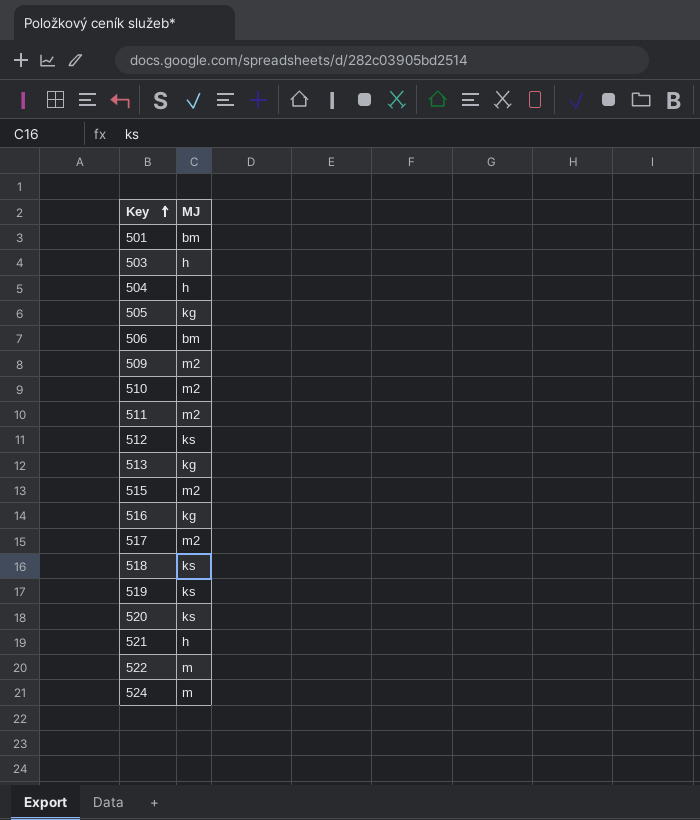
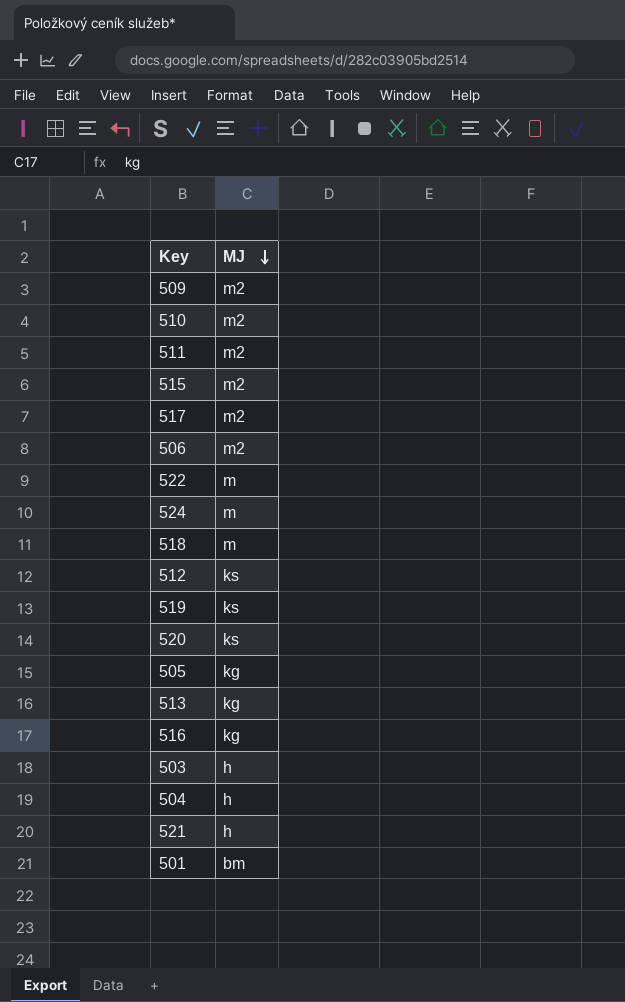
row order: Key ascending -> MJ descending
506 | MJ: bm -> m2
518 | MJ: ks -> m

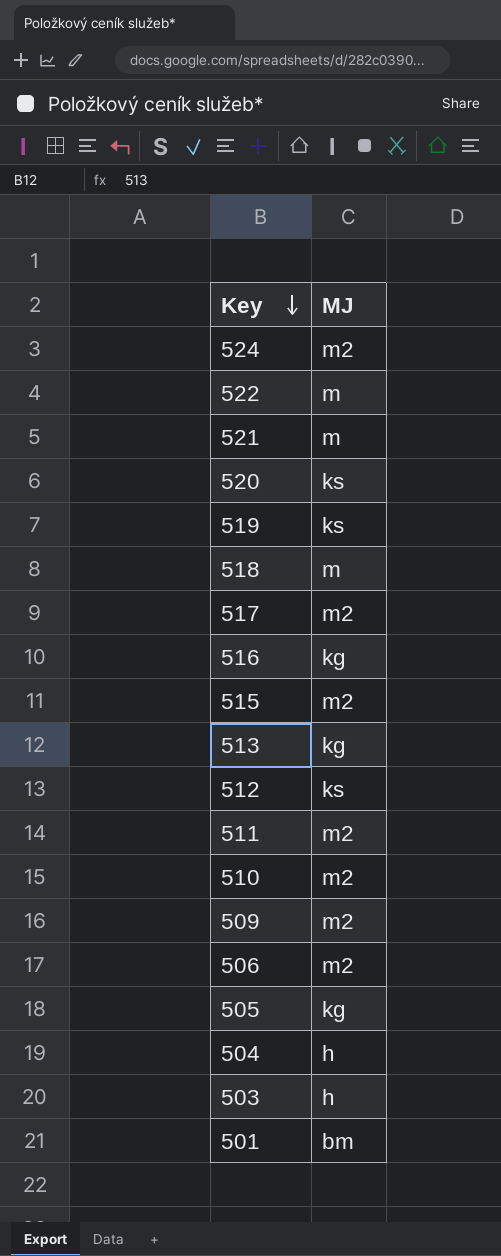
row order: MJ descending -> Key descending
524 | MJ: m -> m2
521 | MJ: h -> m

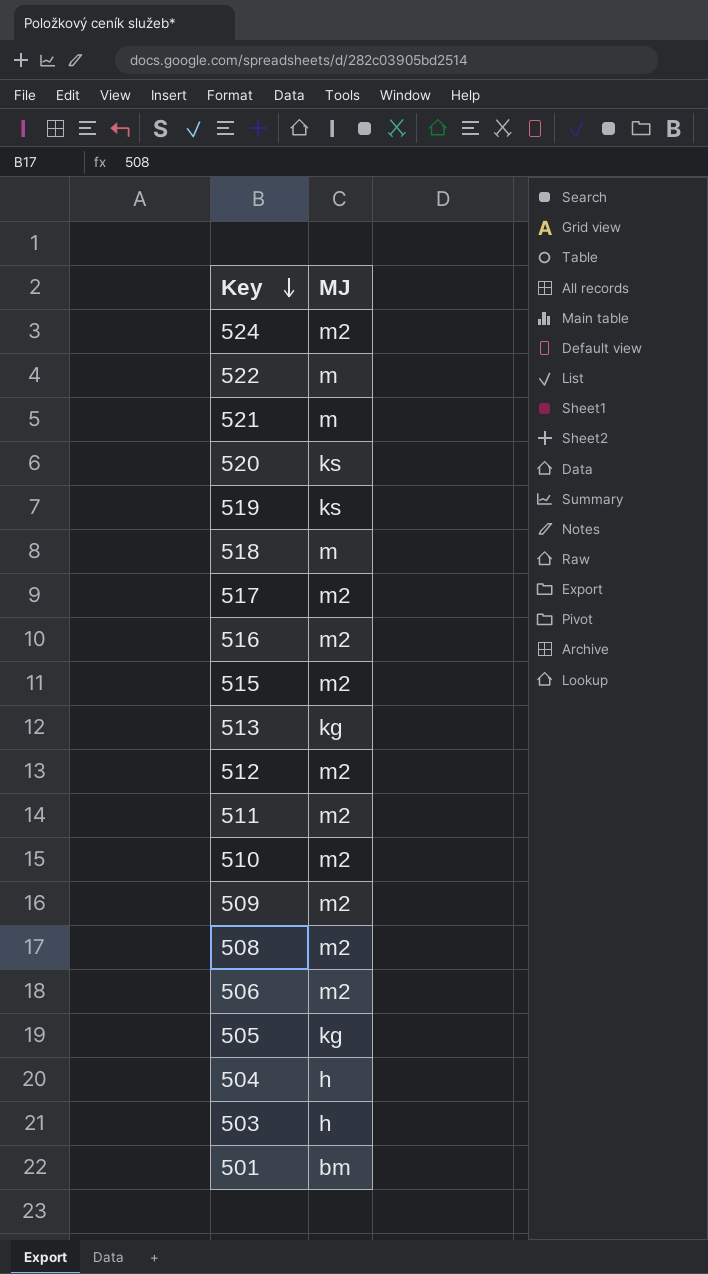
516 | MJ: kg -> m2
512 | MJ: ks -> m2
row 508: none -> m2

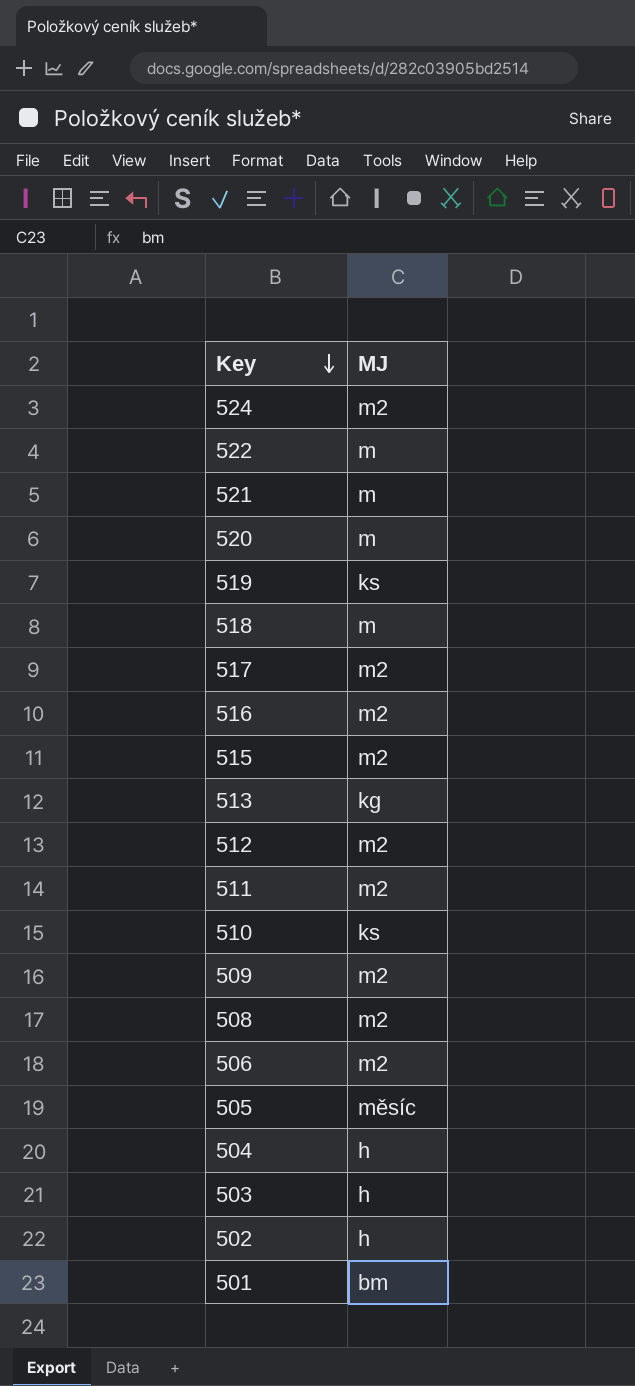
520 | MJ: ks -> m
510 | MJ: m2 -> ks
505 | MJ: kg -> měsíc
row 502: none -> h

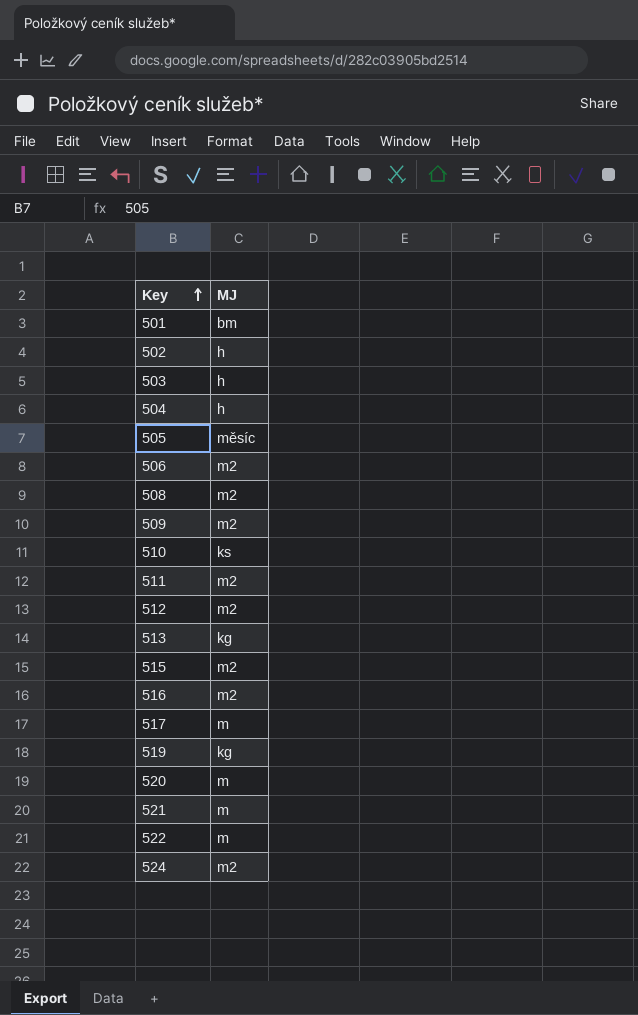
row order: Key descending -> Key ascending
row 518: m -> none
517 | MJ: m2 -> m
519 | MJ: ks -> kg

